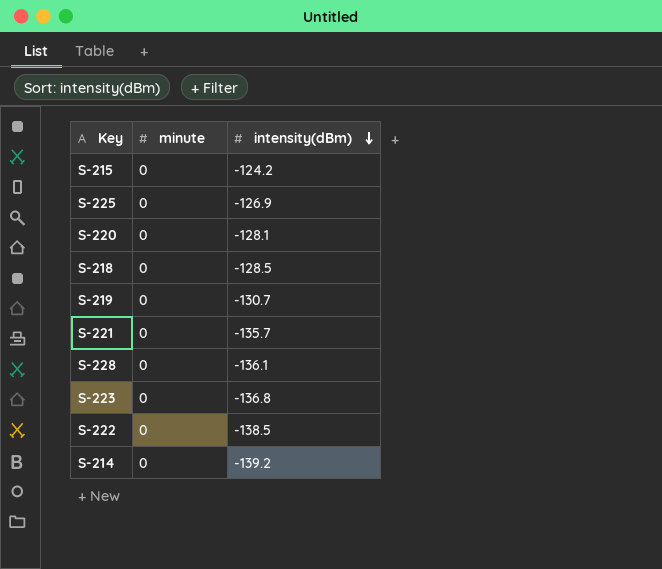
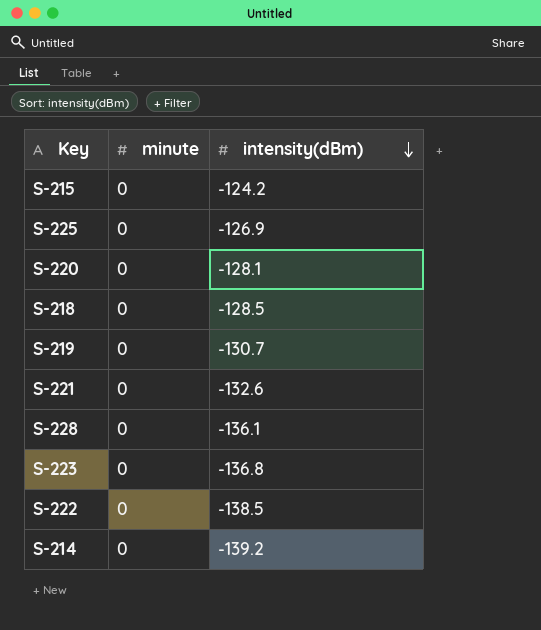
S-221 | intensity(dBm): -135.7 -> -132.6

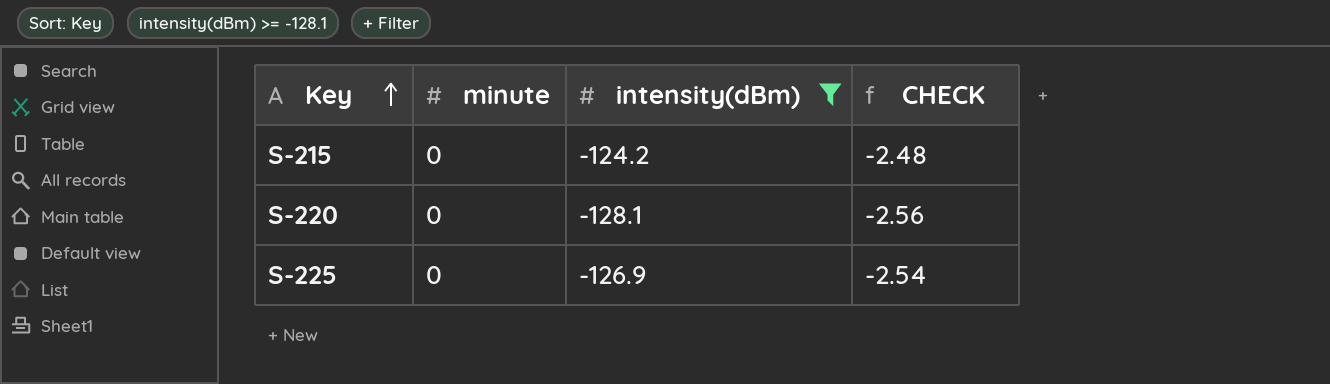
filter: none -> intensity(dBm) >= -128.1
row order: intensity(dBm) descending -> Key ascending
column CHECK | formula: none -> [intensity(dBm)] * 0.02

